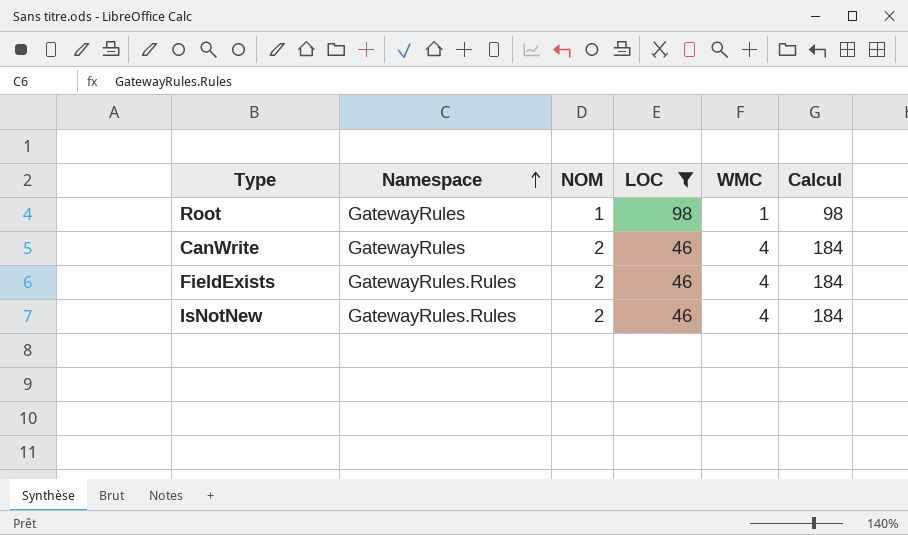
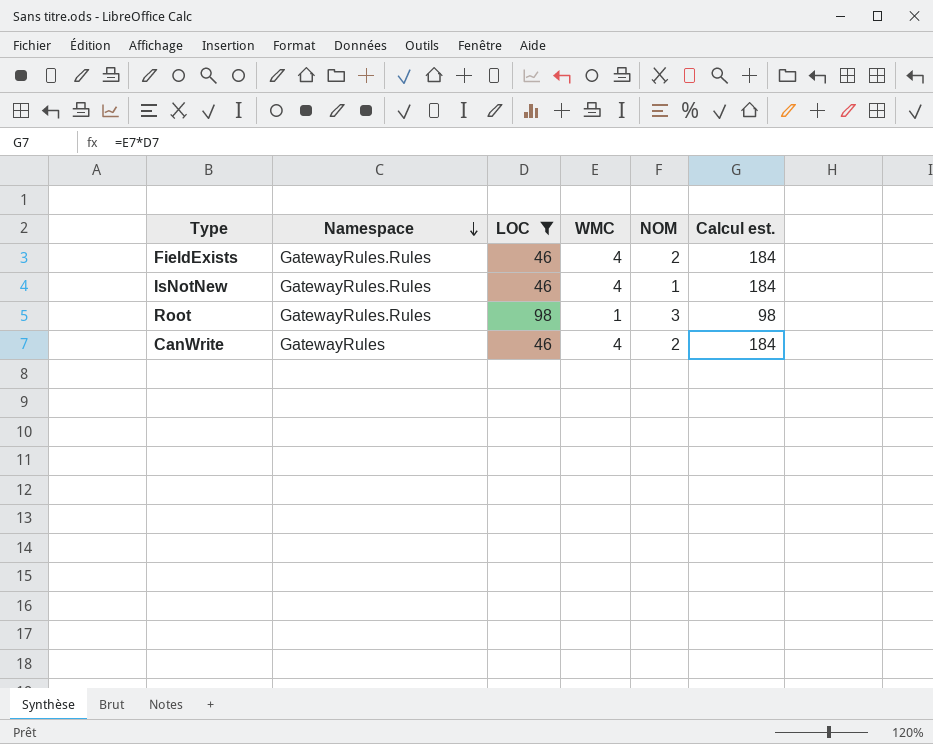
row order: Namespace ascending -> Namespace descending
column NOM | position: 3 -> 5
column name: Calcul -> Calcul est.
IsNotNew | NOM: 2 -> 1
Root | Namespace: GatewayRules -> GatewayRules.Rules
Root | NOM: 1 -> 3

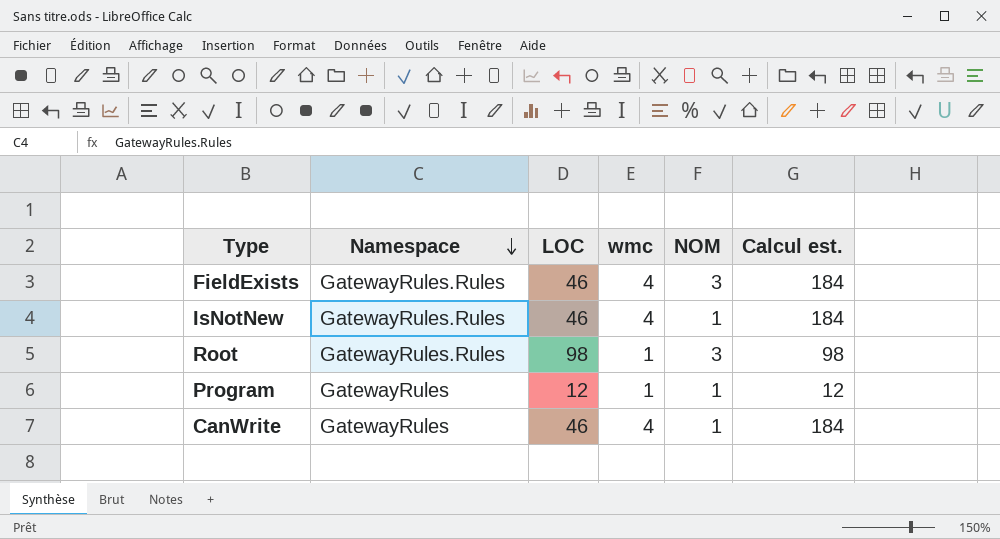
filter: LOC != 12 -> none
column name: WMC -> wmc
FieldExists | NOM: 2 -> 3
CanWrite | NOM: 2 -> 1

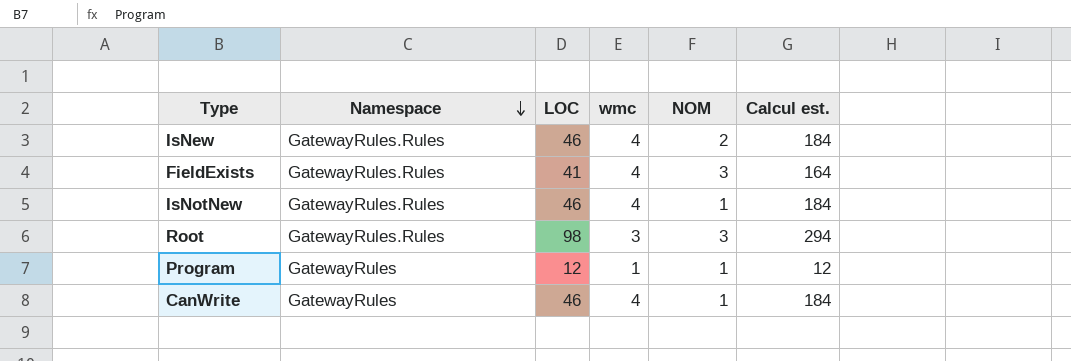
row IsNew: none -> GatewayRules.Rules | 46 | 4 | 2 | 184
FieldExists | LOC: 46 -> 41
FieldExists | Calcul est.: 184 -> 164
Root | wmc: 1 -> 3
Root | Calcul est.: 98 -> 294

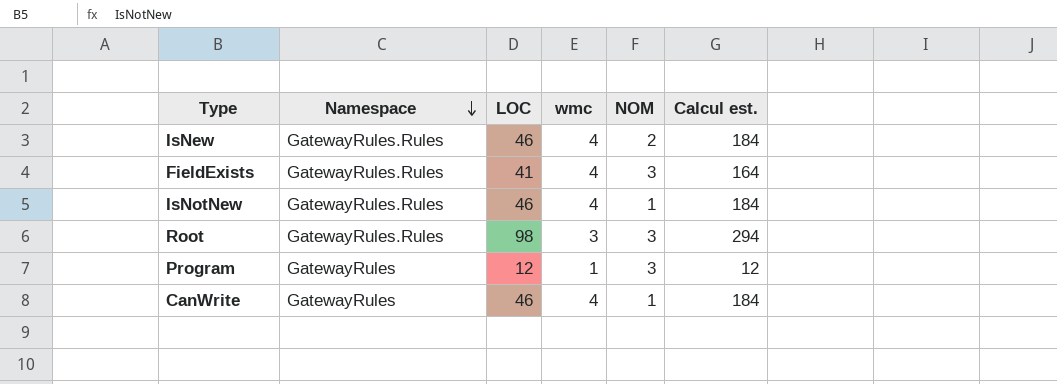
Program | NOM: 1 -> 3

